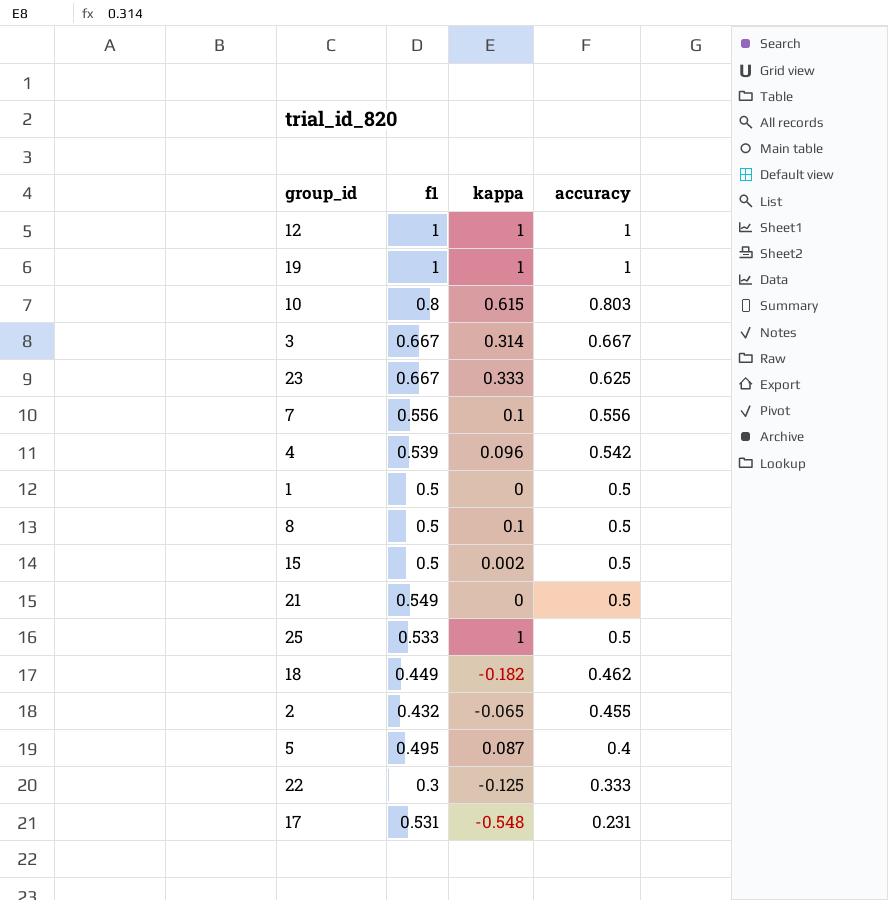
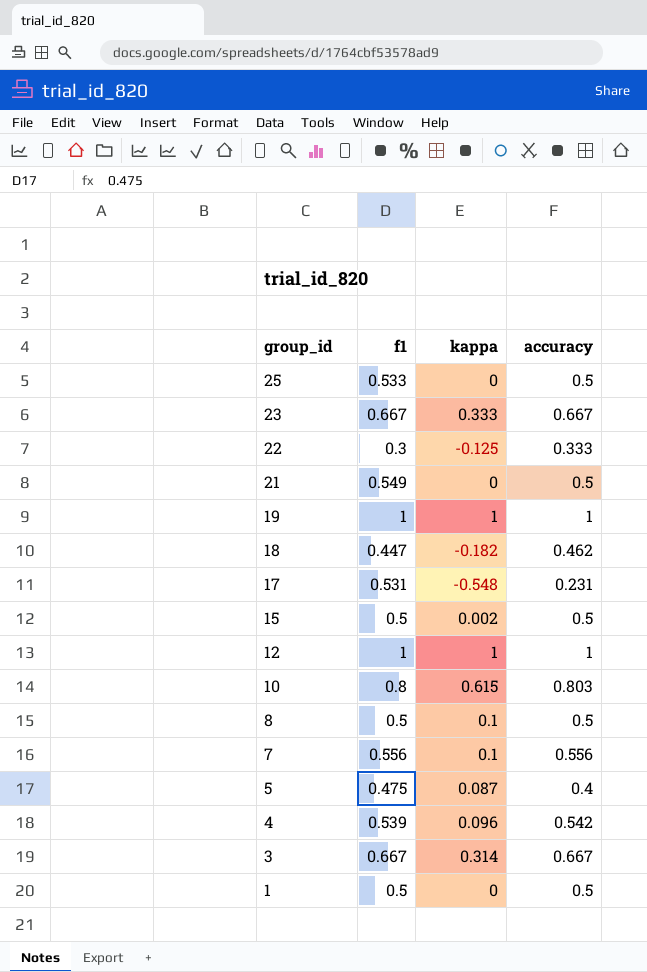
row order: accuracy descending -> group_id descending
row 2: 0.432 | -0.065 | 0.455 -> none
25 | kappa: 1 -> 0
23 | accuracy: 0.625 -> 0.667
18 | f1: 0.449 -> 0.447
5 | f1: 0.495 -> 0.475

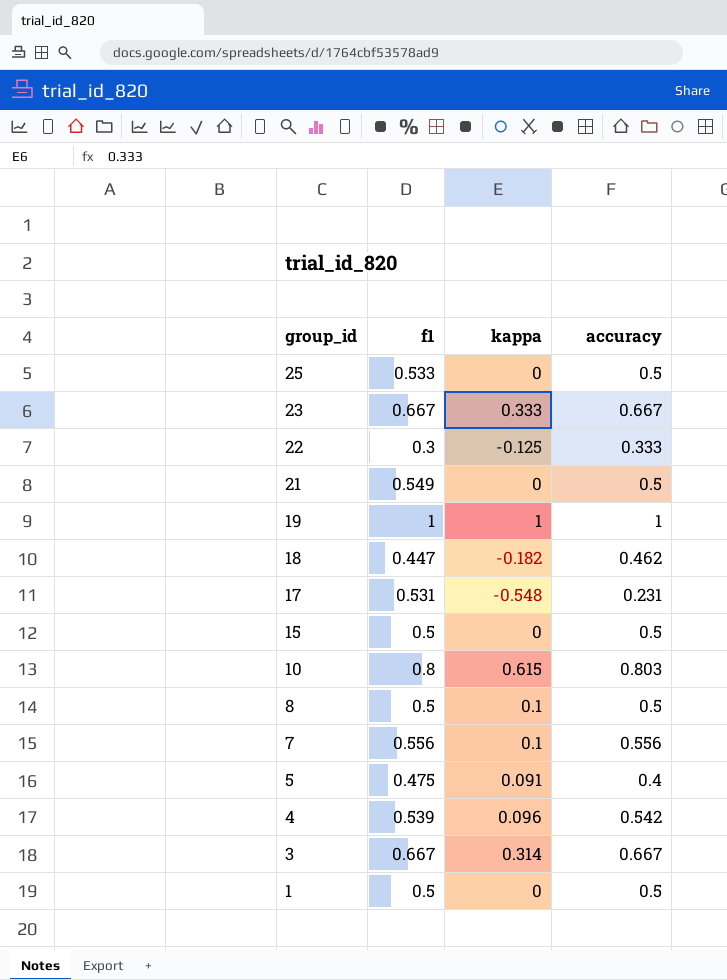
row 12: 1 | 1 | 1 -> none
15 | kappa: 0.002 -> 0
5 | kappa: 0.087 -> 0.091

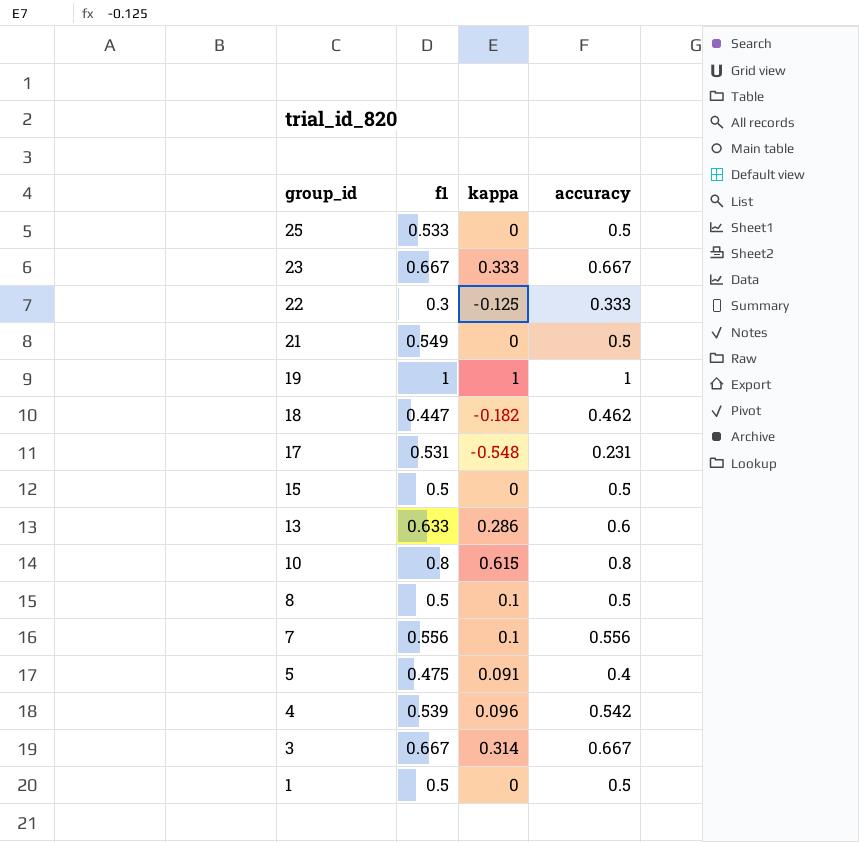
row 13: none -> 0.633 | 0.286 | 0.6
10 | accuracy: 0.803 -> 0.8

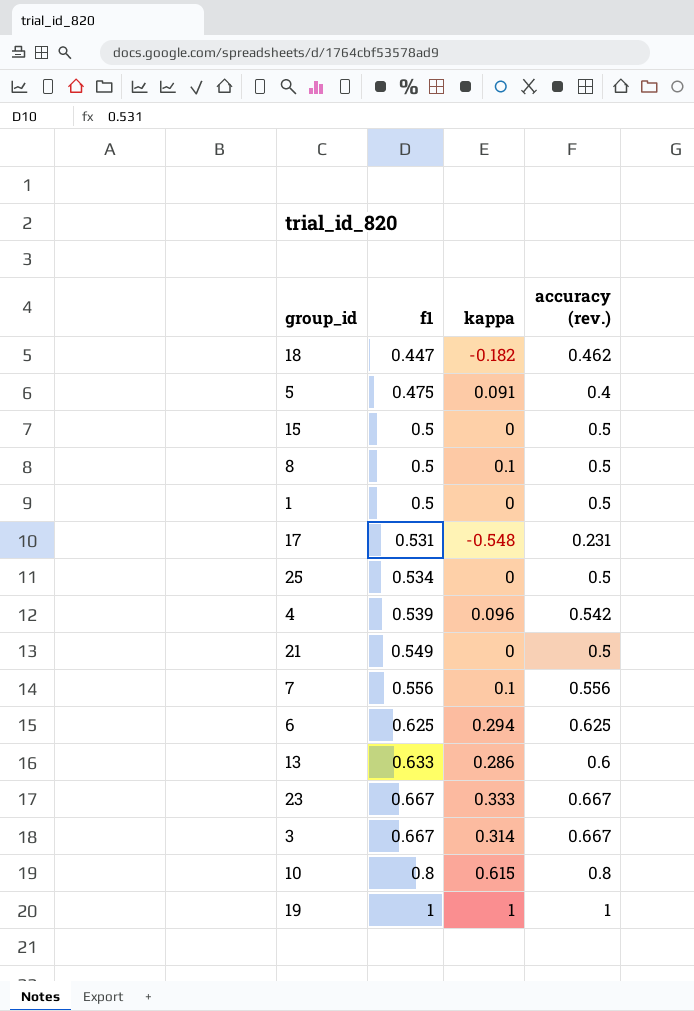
row order: group_id descending -> f1 ascending
column name: accuracy -> accuracy (rev.)
row 22: 0.3 | -0.125 | 0.333 -> none
25 | f1: 0.533 -> 0.534
row 6: none -> 0.625 | 0.294 | 0.625

